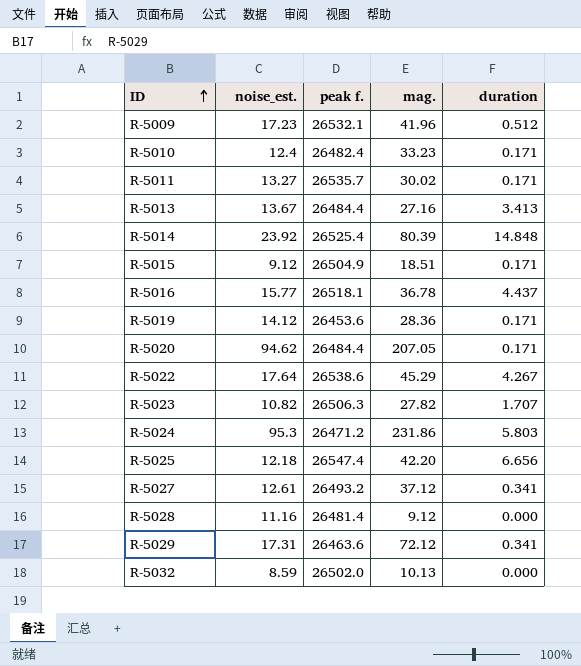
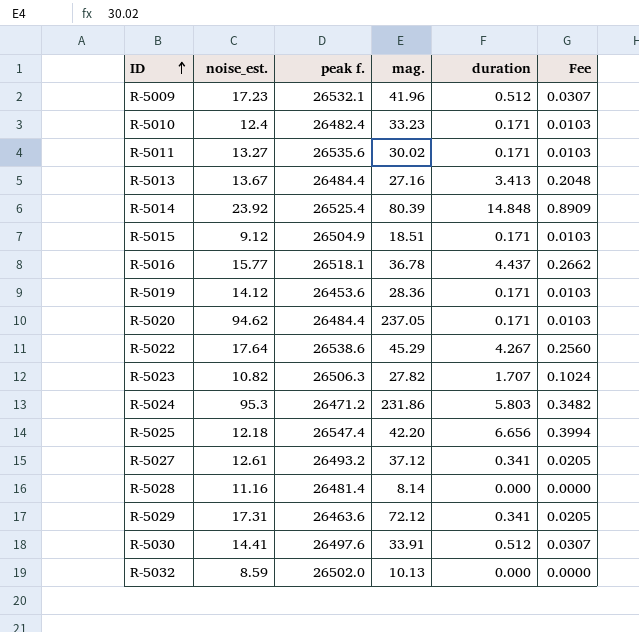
column Fee | formula: none -> [duration] * 0.06
R-5011 | peak f.: 26535.7 -> 26535.6
R-5020 | mag.: 207.05 -> 237.05
R-5028 | mag.: 9.12 -> 8.14
row R-5030: none -> 14.41 | 26497.6 | 33.91 | 0.512 | 0.0307

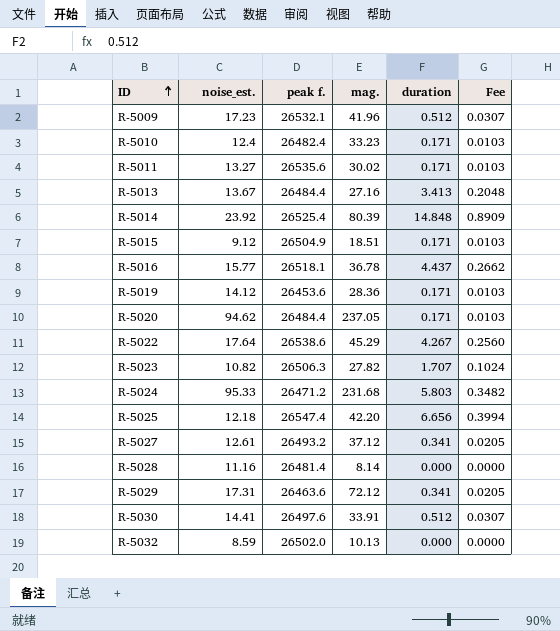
R-5024 | noise_est.: 95.3 -> 95.33
R-5024 | mag.: 231.86 -> 231.68

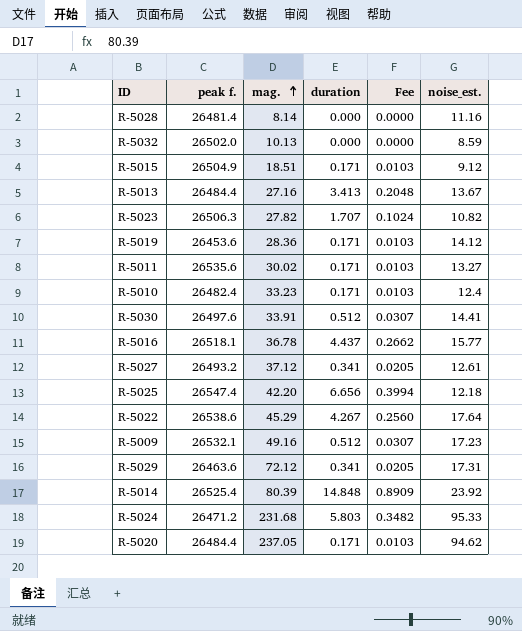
row order: ID ascending -> mag. ascending
column noise_est. | position: 2 -> 6
R-5009 | mag.: 41.96 -> 49.16

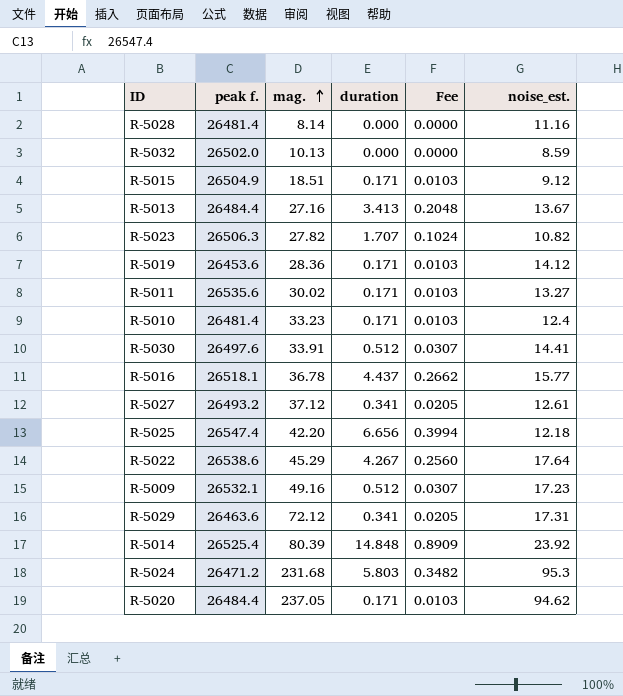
R-5010 | peak f.: 26482.4 -> 26481.4
R-5024 | noise_est.: 95.33 -> 95.3

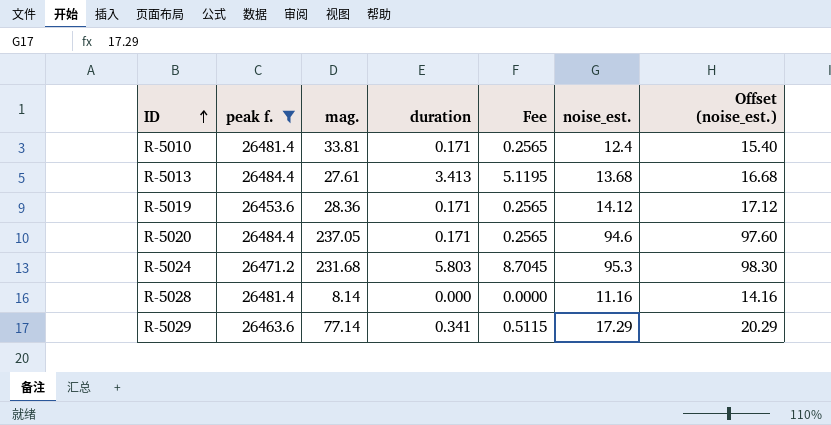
filter: none -> peak f. <= 26484.4
row order: mag. ascending -> ID ascending
column Fee | formula: [duration] * 0.06 -> [duration] * 1.5
column Offset (noise_est.) | formula: none -> [noise_est.] + 3
R-5010 | mag.: 33.23 -> 33.81
R-5013 | mag.: 27.16 -> 27.61
R-5013 | noise_est.: 13.67 -> 13.68
R-5020 | noise_est.: 94.62 -> 94.6
R-5029 | mag.: 72.12 -> 77.14
R-5029 | noise_est.: 17.31 -> 17.29

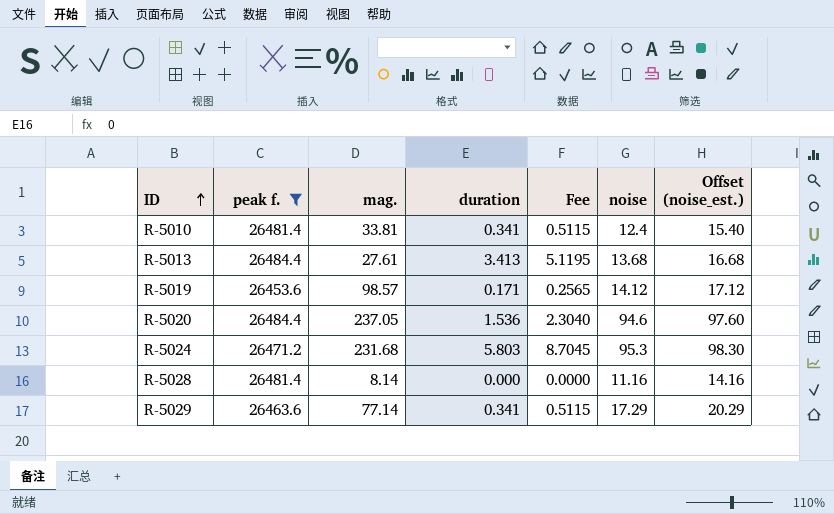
column name: noise_est. -> noise
R-5010 | duration: 0.171 -> 0.341
R-5010 | Fee: 0.2565 -> 0.5115
R-5019 | mag.: 28.36 -> 98.57
R-5020 | duration: 0.171 -> 1.536
R-5020 | Fee: 0.2565 -> 2.3040

